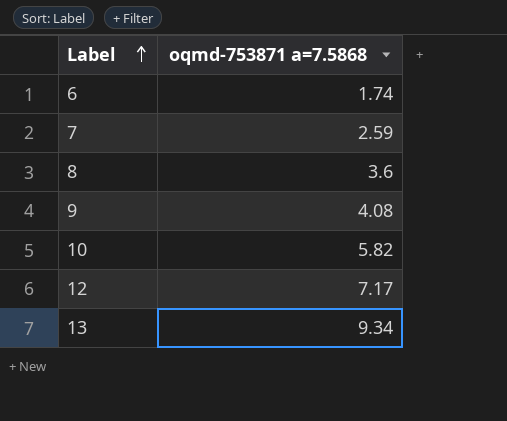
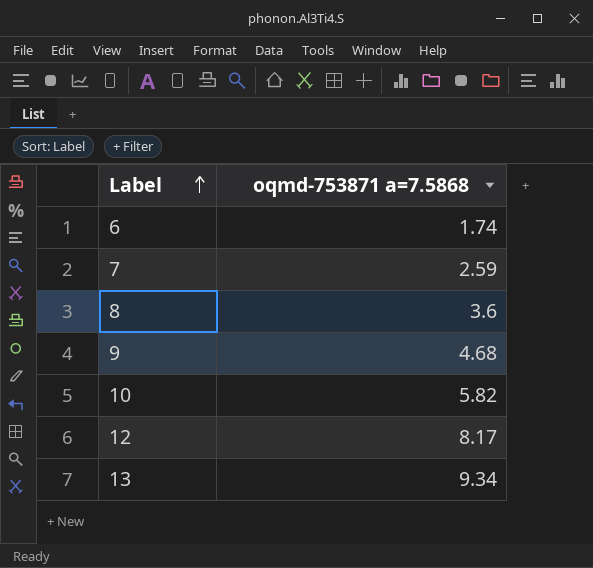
9 | oqmd-753871 a=7.5868: 4.08 -> 4.68
12 | oqmd-753871 a=7.5868: 7.17 -> 8.17

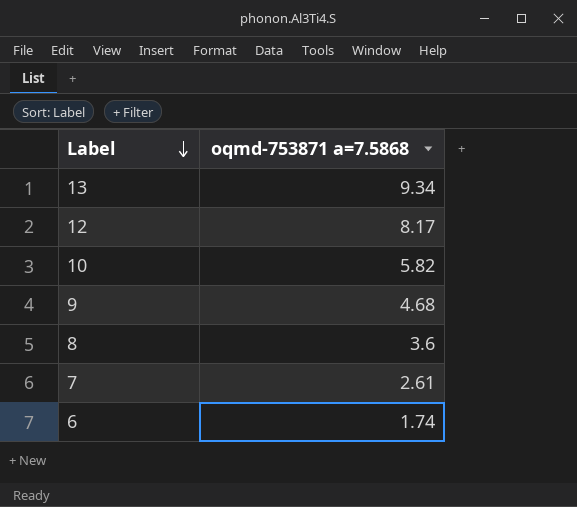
row order: Label ascending -> Label descending
7 | oqmd-753871 a=7.5868: 2.59 -> 2.61

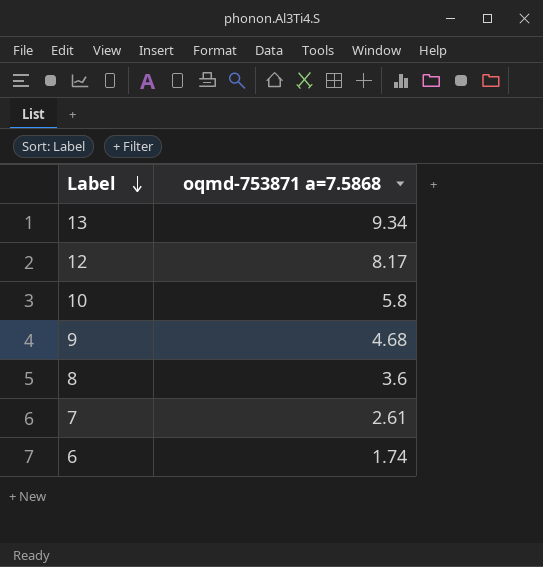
10 | oqmd-753871 a=7.5868: 5.82 -> 5.8

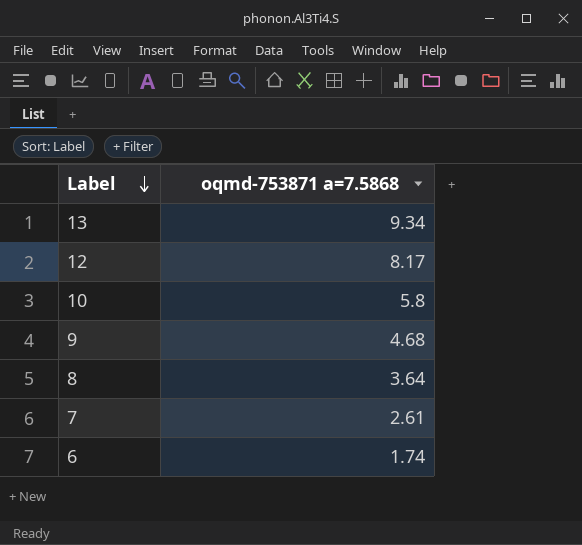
8 | oqmd-753871 a=7.5868: 3.6 -> 3.64

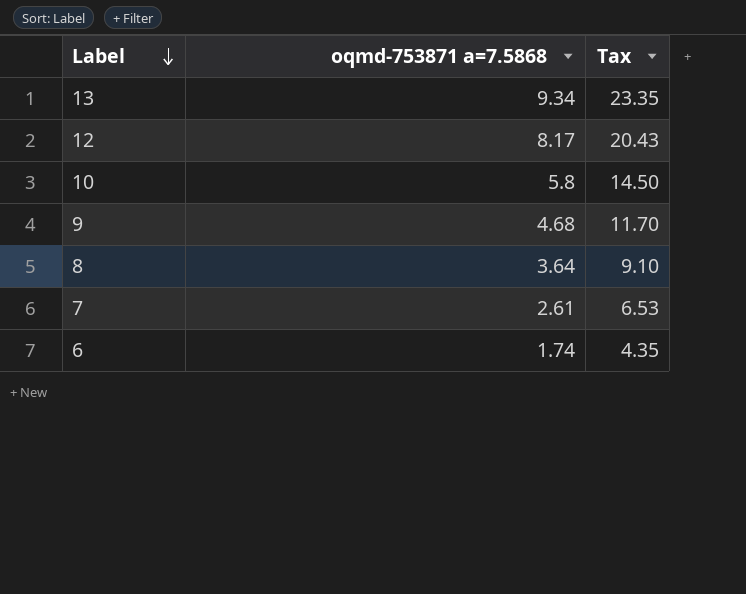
column Tax | formula: none -> [oqmd-753871 a=7.5868] * 2.5

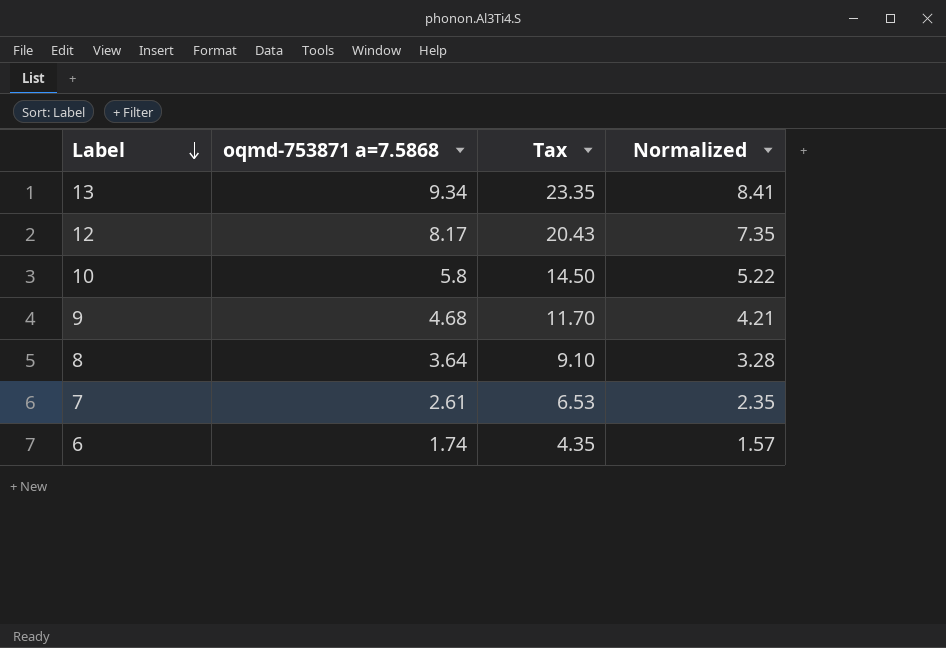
column Normalized | formula: none -> [oqmd-753871 a=7.5868] * 0.9

